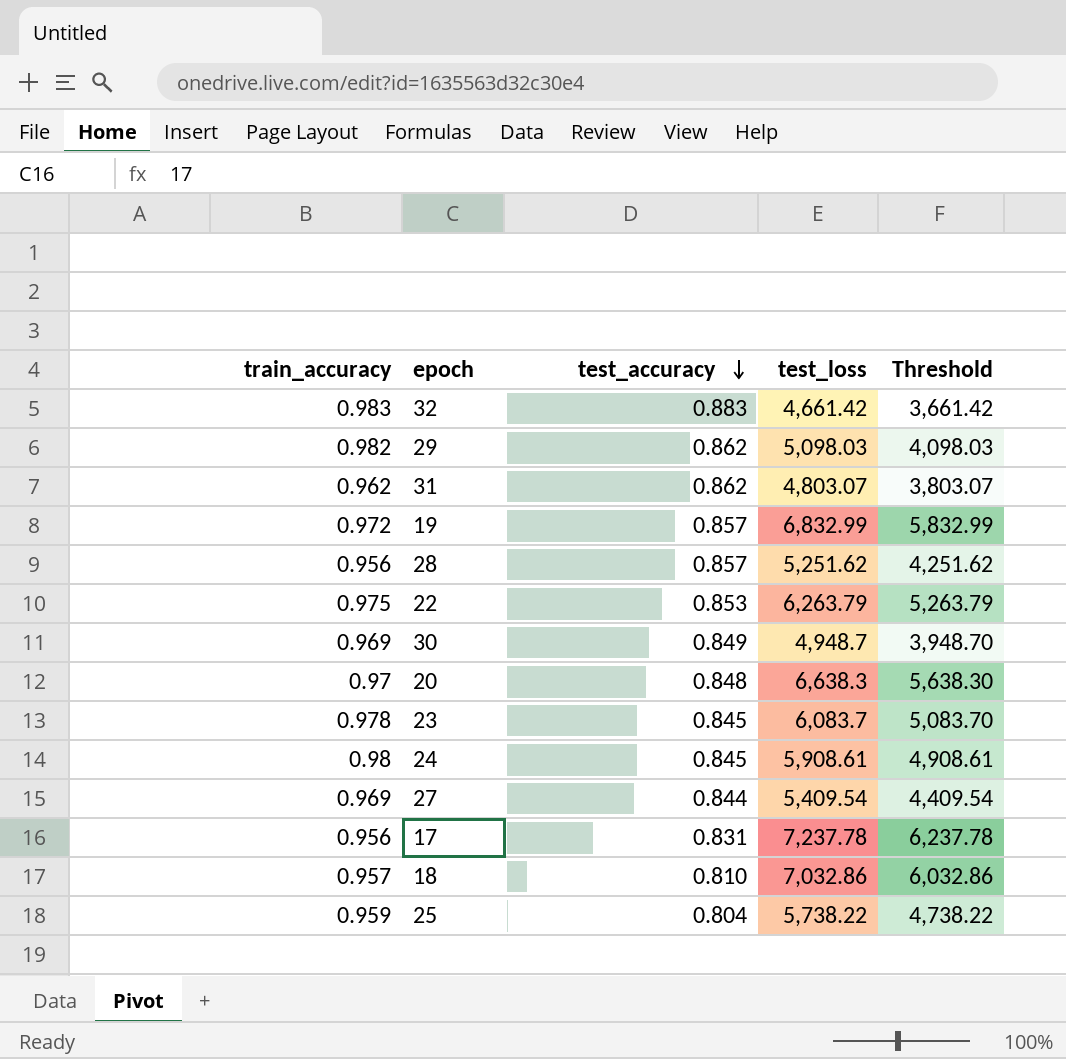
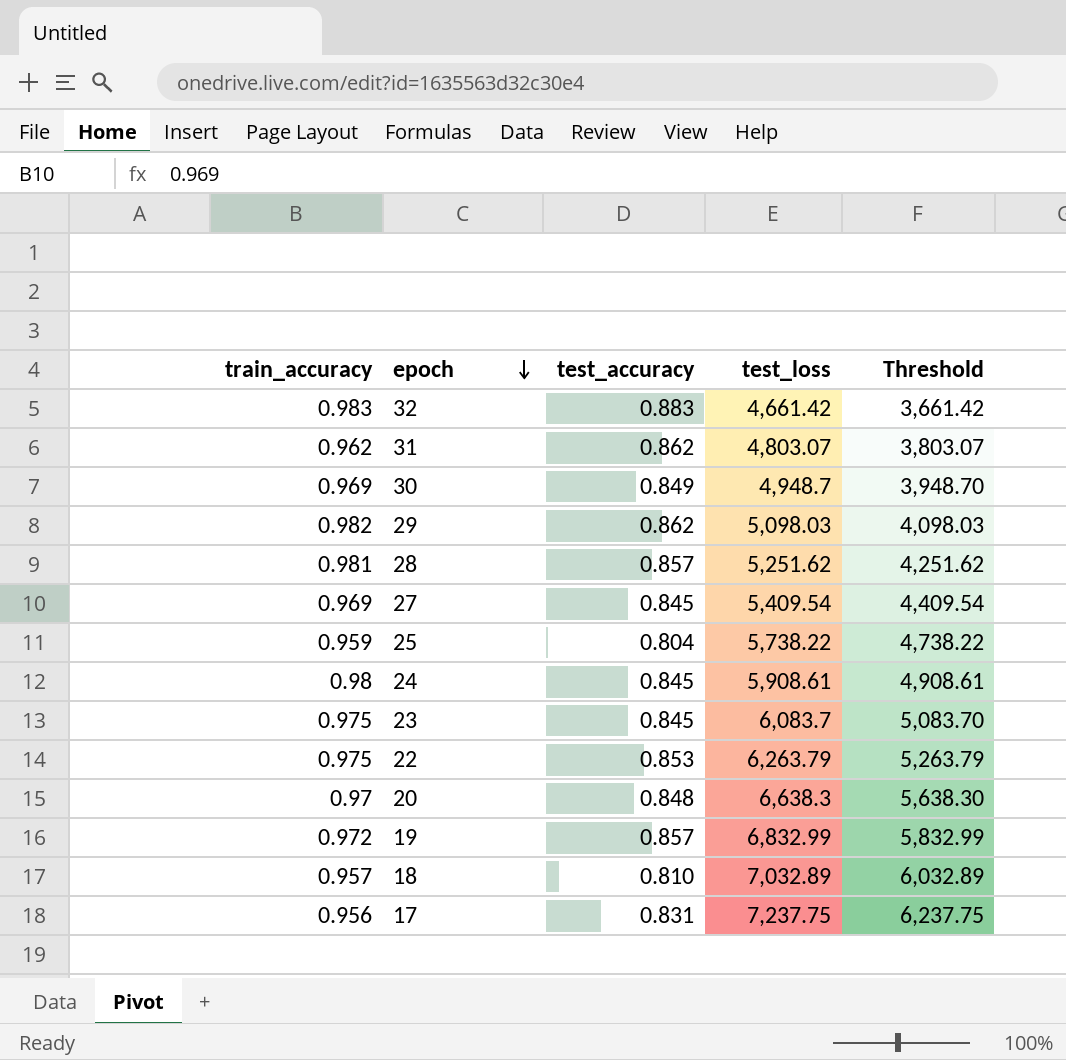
row order: test_accuracy descending -> epoch descending
28 | train_accuracy: 0.956 -> 0.981
27 | test_accuracy: 0.844 -> 0.845
23 | train_accuracy: 0.978 -> 0.975
18 | test_loss: 7,032.86 -> 7,032.89
18 | Threshold: 6,032.86 -> 6,032.89
17 | test_loss: 7,237.78 -> 7,237.75
17 | Threshold: 6,237.78 -> 6,237.75

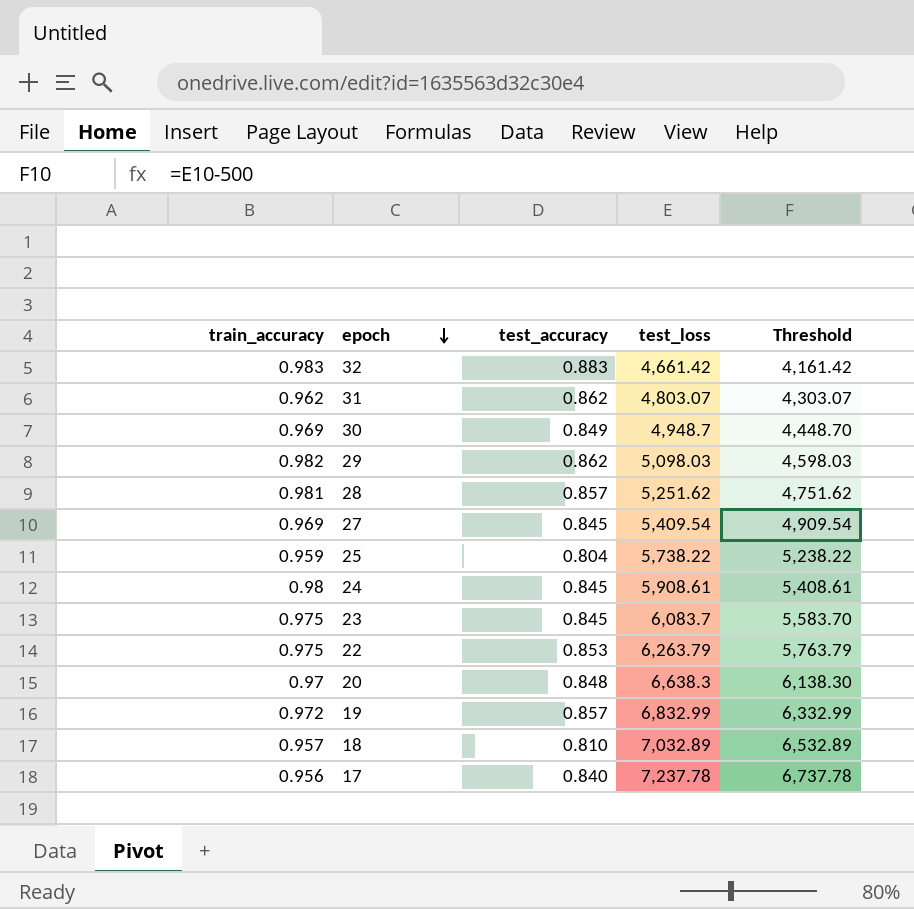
column Threshold | formula: [test_loss] - 1000 -> [test_loss] - 500
17 | test_accuracy: 0.831 -> 0.840
17 | test_loss: 7,237.75 -> 7,237.78

